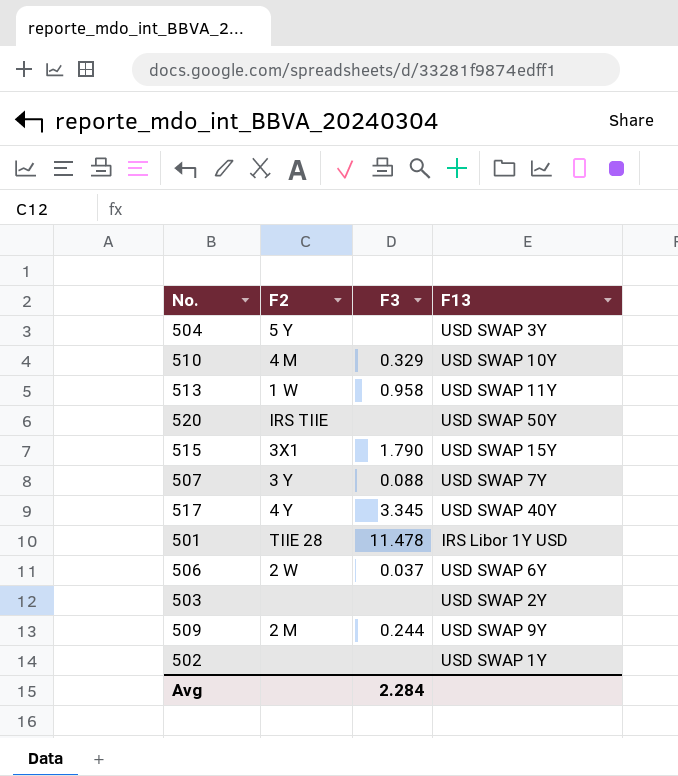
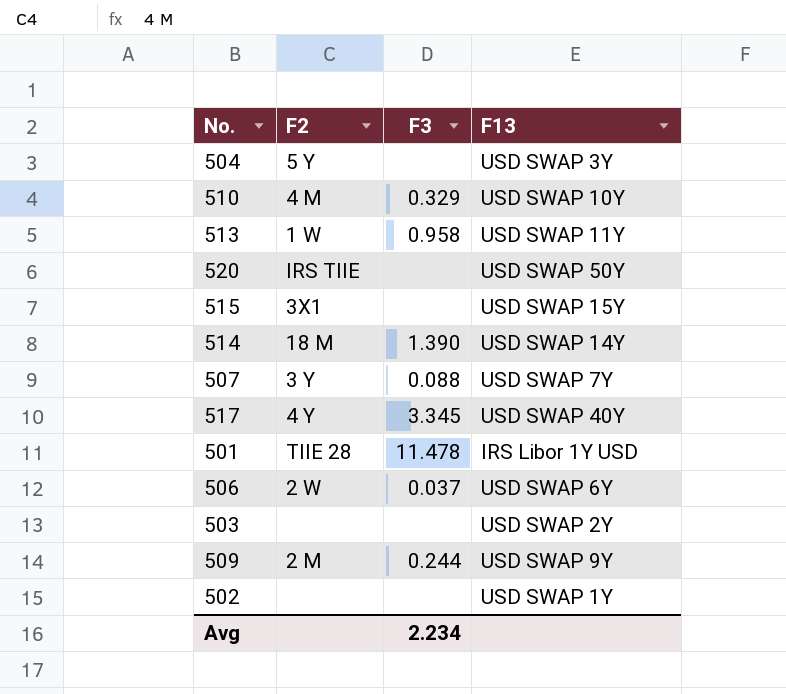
515 | F3: 1.790 -> none
row 514: none -> 18 M | 1.390 | USD SWAP 14Y
Avg | F3: 2.284 -> 2.234

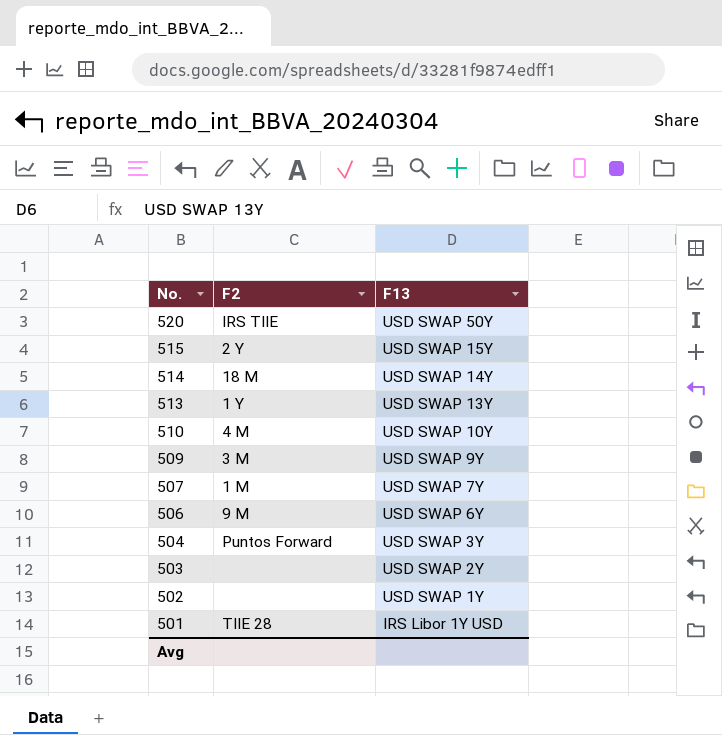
row order: none -> No. descending
column F3 | position: 3 -> none
row 517: 4 Y | 3.345 | USD SWAP 40Y -> none
515 | F2: 3X1 -> 2 Y
513 | F2: 1 W -> 1 Y
513 | F13: USD SWAP 11Y -> USD SWAP 13Y
509 | F2: 2 M -> 3 M
507 | F2: 3 Y -> 1 M
506 | F2: 2 W -> 9 M
504 | F2: 5 Y -> Puntos Forward

